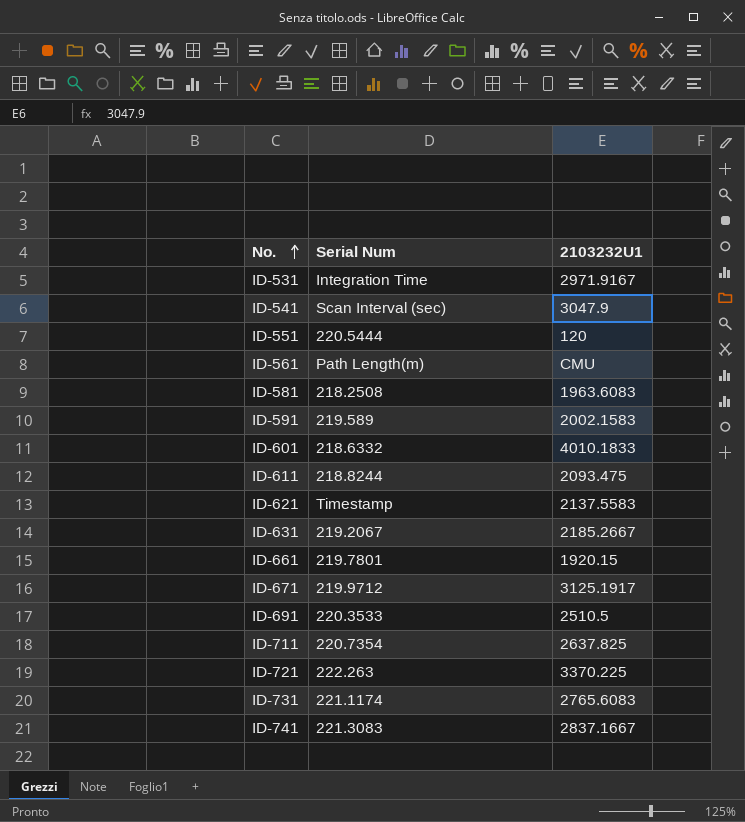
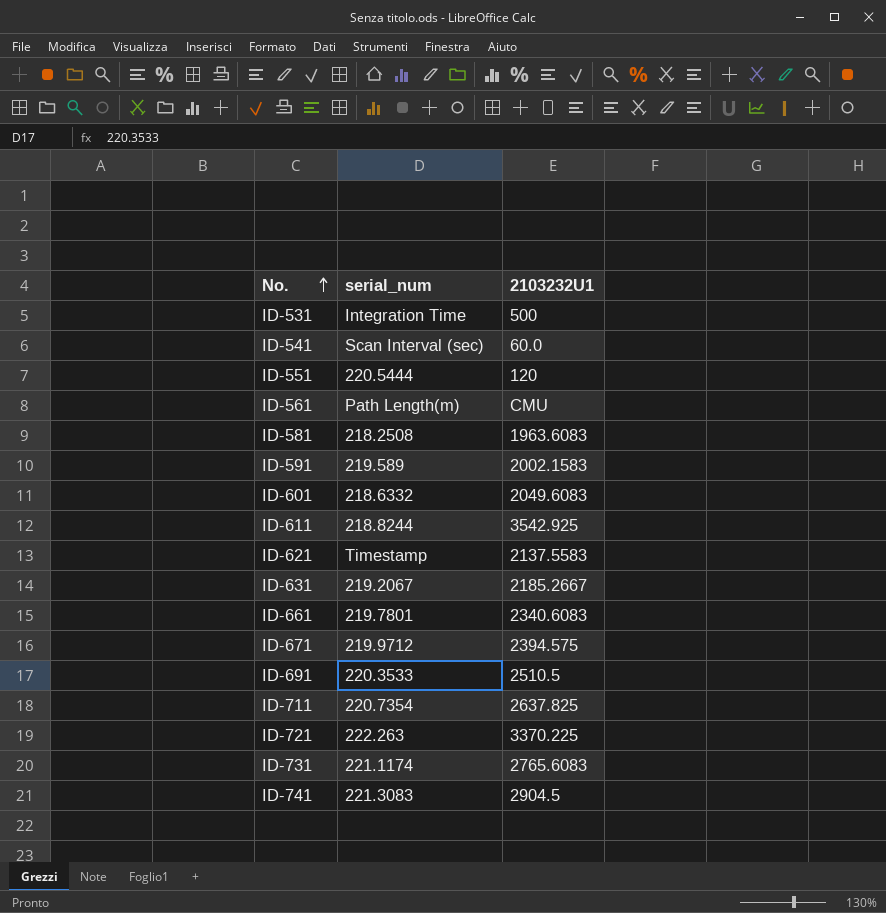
column name: Serial Num -> serial_num
ID-531 | 2103232U1: 2971.9167 -> 500
ID-541 | 2103232U1: 3047.9 -> 60.0
ID-601 | 2103232U1: 4010.1833 -> 2049.6083
ID-611 | 2103232U1: 2093.475 -> 3542.925
ID-661 | 2103232U1: 1920.15 -> 2340.6083
ID-671 | 2103232U1: 3125.1917 -> 2394.575
ID-741 | 2103232U1: 2837.1667 -> 2904.5

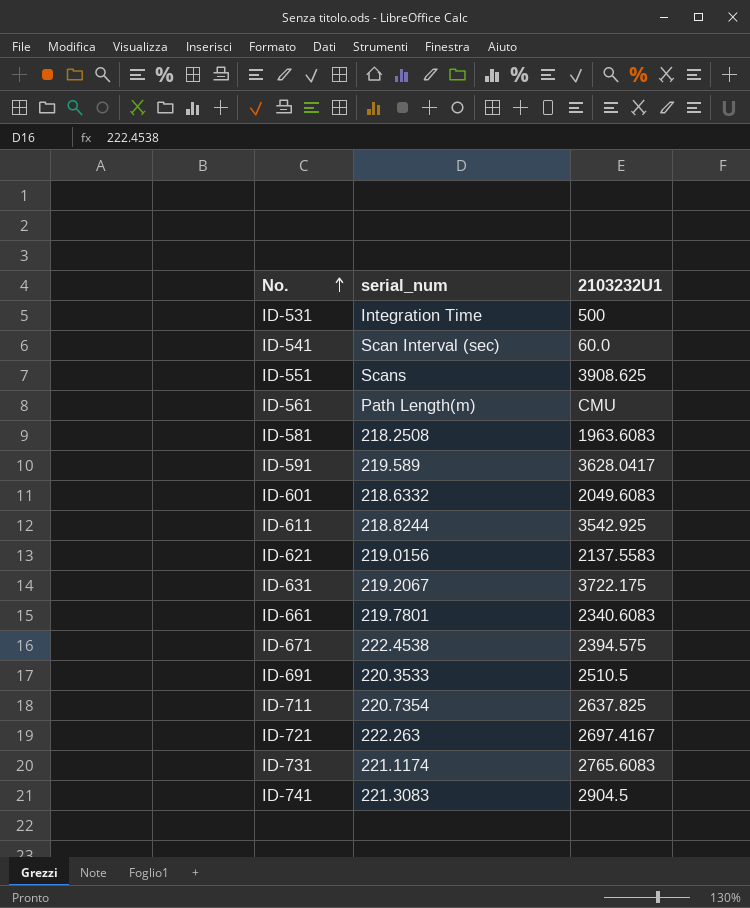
ID-551 | serial_num: 220.5444 -> Scans
ID-551 | 2103232U1: 120 -> 3908.625
ID-591 | 2103232U1: 2002.1583 -> 3628.0417
ID-621 | serial_num: Timestamp -> 219.0156
ID-631 | 2103232U1: 2185.2667 -> 3722.175
ID-671 | serial_num: 219.9712 -> 222.4538
ID-721 | 2103232U1: 3370.225 -> 2697.4167

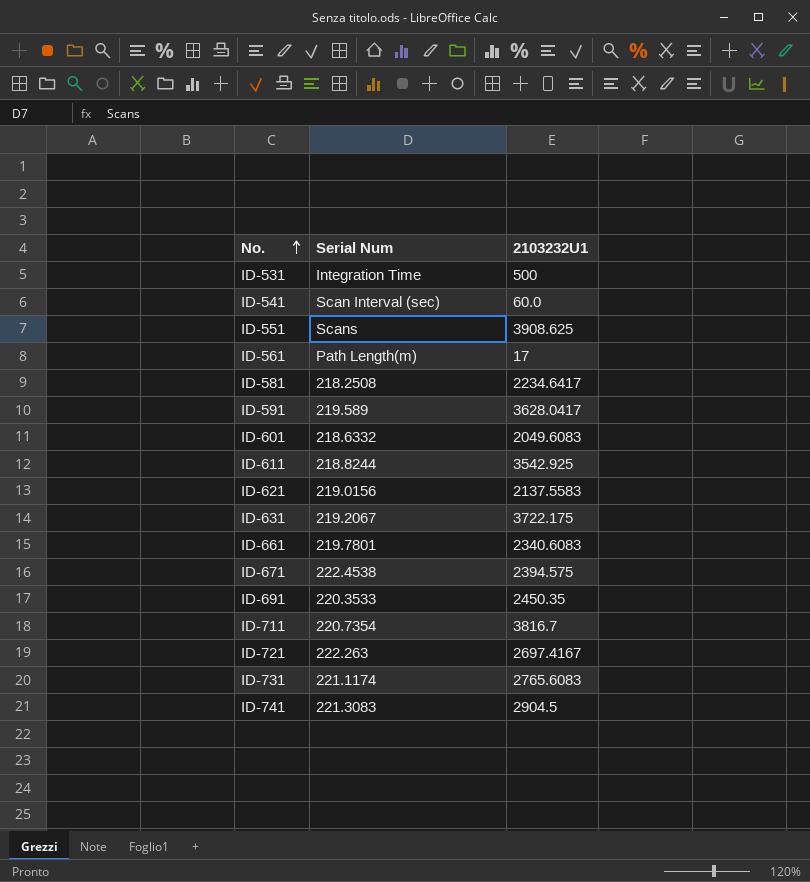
column name: serial_num -> Serial Num
ID-561 | 2103232U1: CMU -> 17
ID-581 | 2103232U1: 1963.6083 -> 2234.6417
ID-691 | 2103232U1: 2510.5 -> 2450.35
ID-711 | 2103232U1: 2637.825 -> 3816.7

